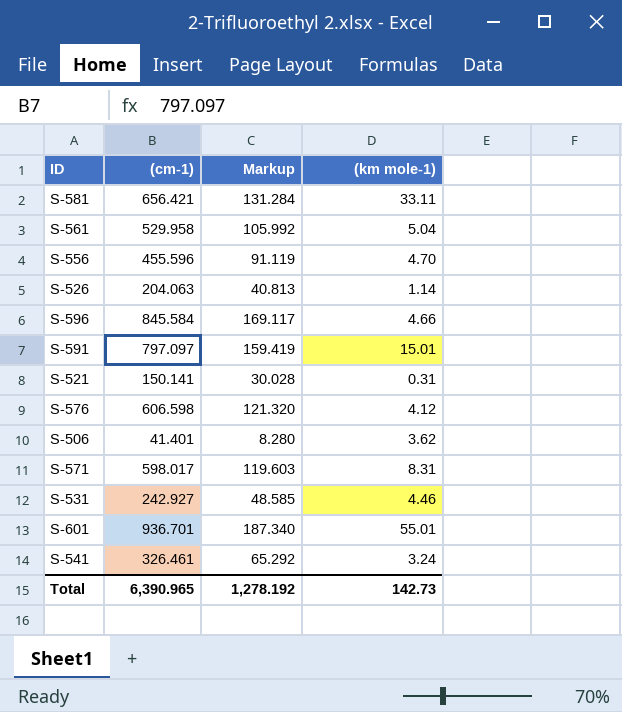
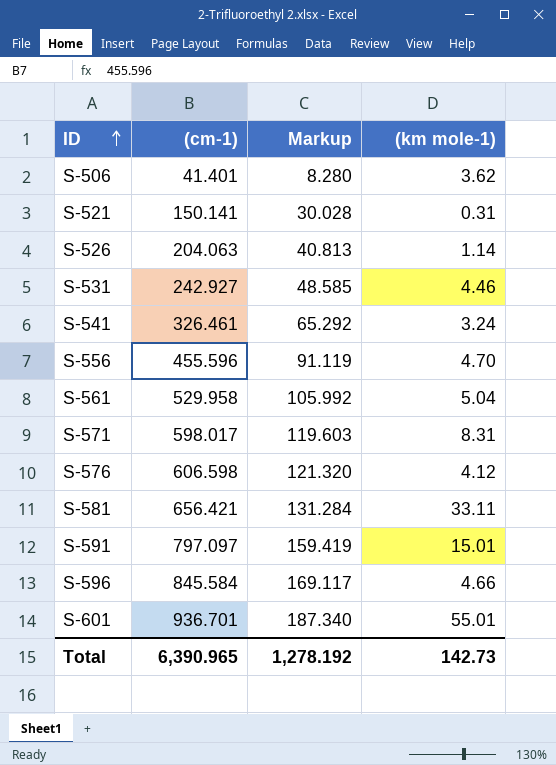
row order: none -> ID ascending

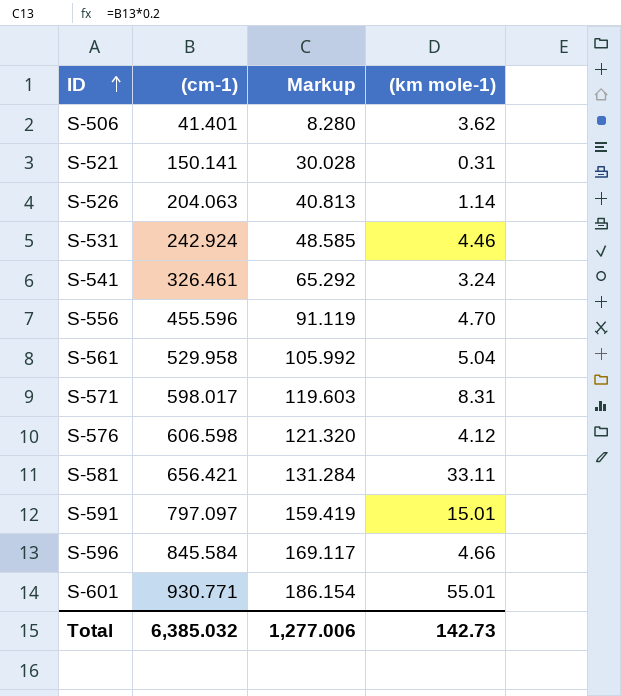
S-531 | (cm-1): 242.927 -> 242.924
S-601 | (cm-1): 936.701 -> 930.771
S-601 | Markup: 187.340 -> 186.154
Total | (cm-1): 6,390.965 -> 6,385.032
Total | Markup: 1,278.192 -> 1,277.006

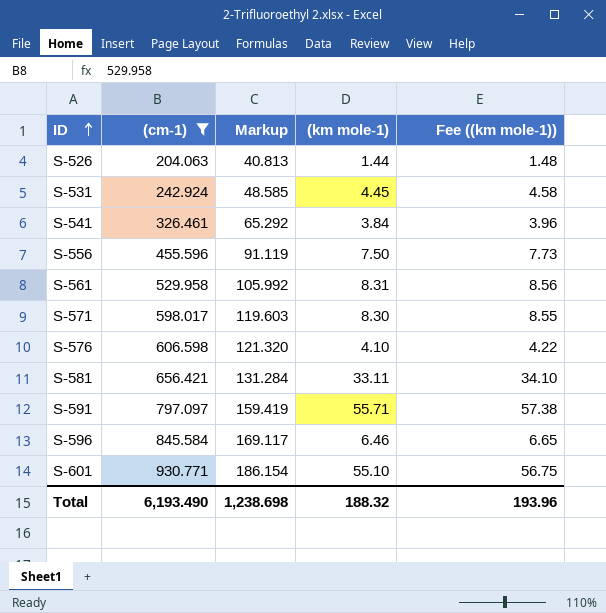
filter: none -> (cm-1) >= 204.063
column Fee ((km mole-1)) | formula: none -> [(km mole-1)] * 1.03
S-526 | (km mole-1): 1.14 -> 1.44
S-531 | (km mole-1): 4.46 -> 4.45
S-541 | (km mole-1): 3.24 -> 3.84
S-556 | (km mole-1): 4.70 -> 7.50
S-561 | (km mole-1): 5.04 -> 8.31
S-571 | (km mole-1): 8.31 -> 8.30
S-576 | (km mole-1): 4.12 -> 4.10
S-591 | (km mole-1): 15.01 -> 55.71
S-596 | (km mole-1): 4.66 -> 6.46
S-601 | (km mole-1): 55.01 -> 55.10
Total | (cm-1): 6,385.032 -> 6,193.490
Total | Markup: 1,277.006 -> 1,238.698
Total | (km mole-1): 142.73 -> 188.32

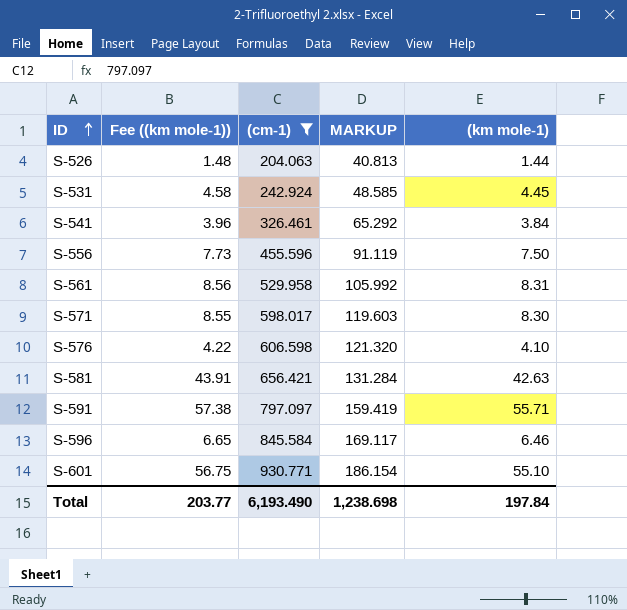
column Fee ((km mole-1)) | position: 5 -> 2
column name: Markup -> MARKUP
S-581 | Fee ((km mole-1)): 34.10 -> 43.91
S-581 | (km mole-1): 33.11 -> 42.63
Total | Fee ((km mole-1)): 193.96 -> 203.77
Total | (km mole-1): 188.32 -> 197.84

